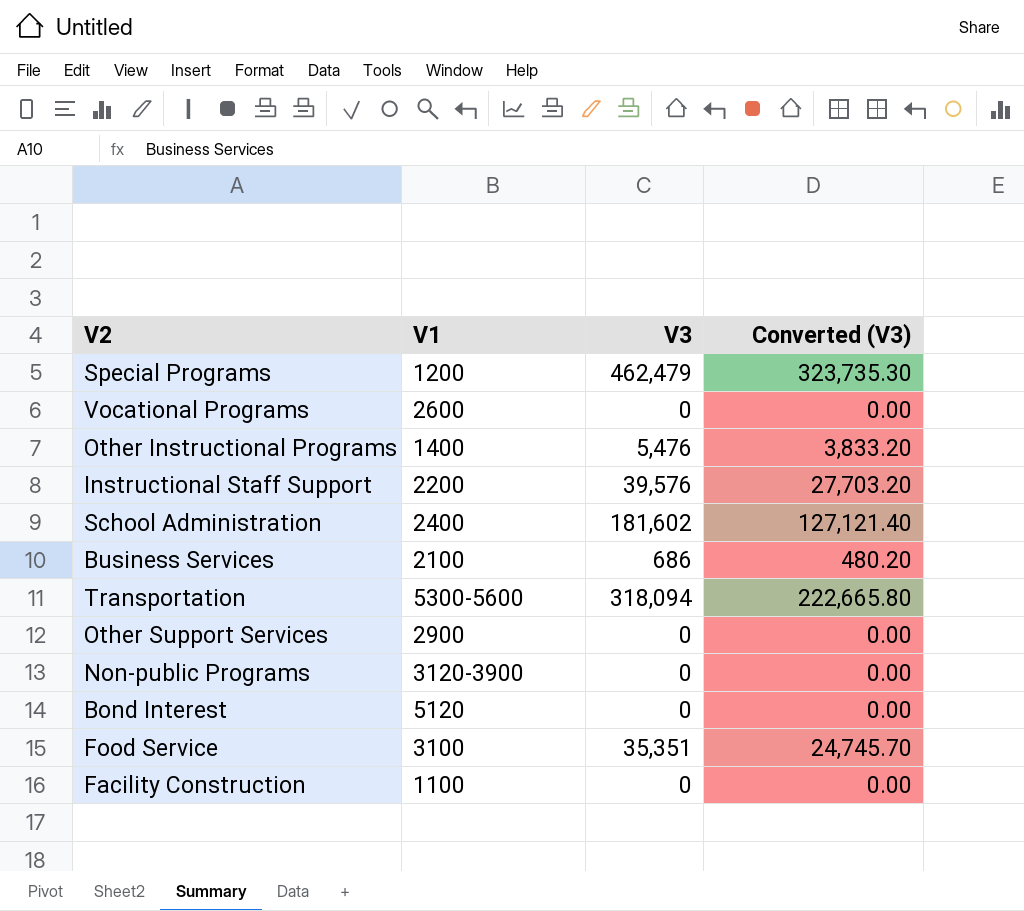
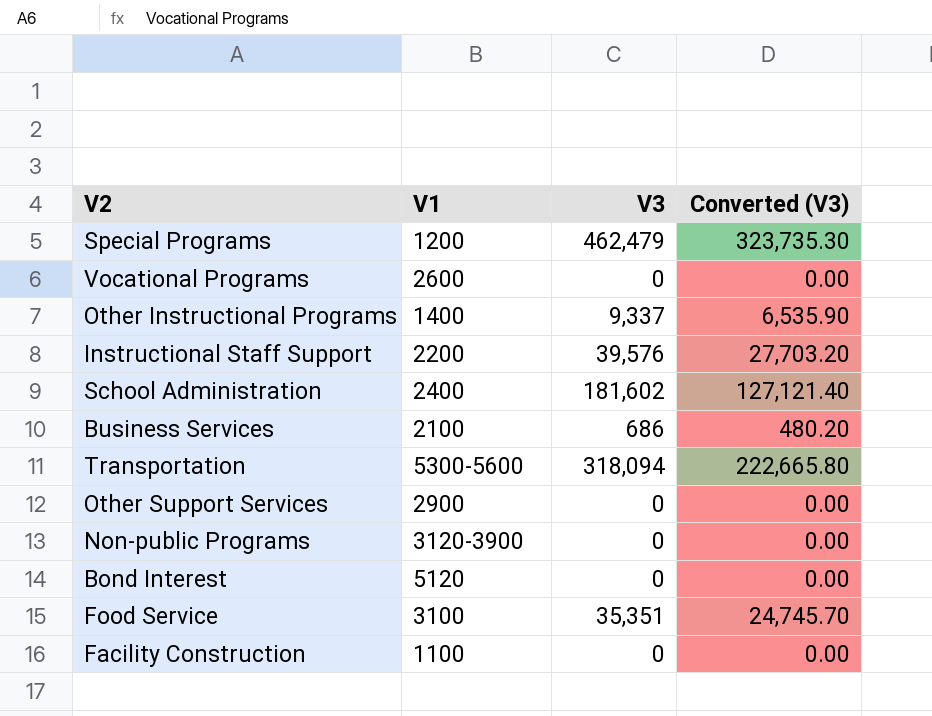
Other Instructional Programs | V3: 5,476 -> 9,337
Other Instructional Programs | Converted (V3): 3,833.20 -> 6,535.90

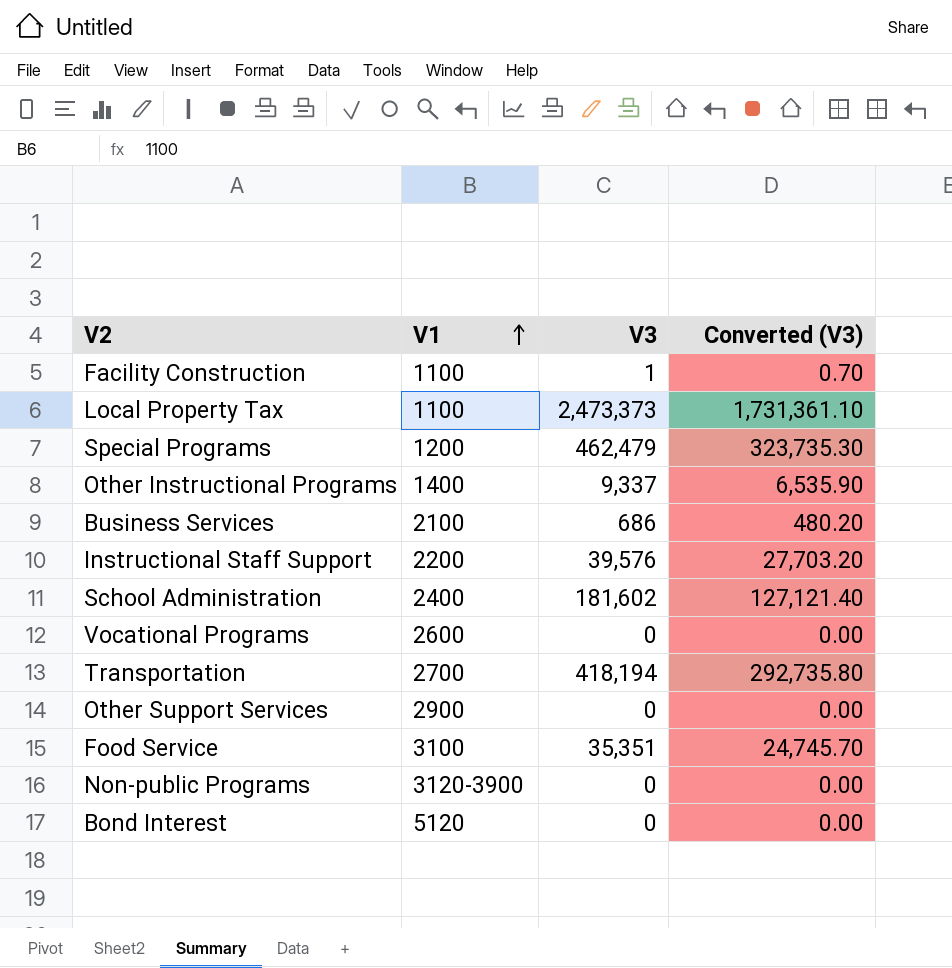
row order: none -> V1 ascending
Facility Construction | V3: 0 -> 1
Facility Construction | Converted (V3): 0.00 -> 0.70
row Local Property Tax: none -> 1100 | 2,473,373 | 1,731,361.10
Transportation | V1: 5300-5600 -> 2700
Transportation | V3: 318,094 -> 418,194
Transportation | Converted (V3): 222,665.80 -> 292,735.80

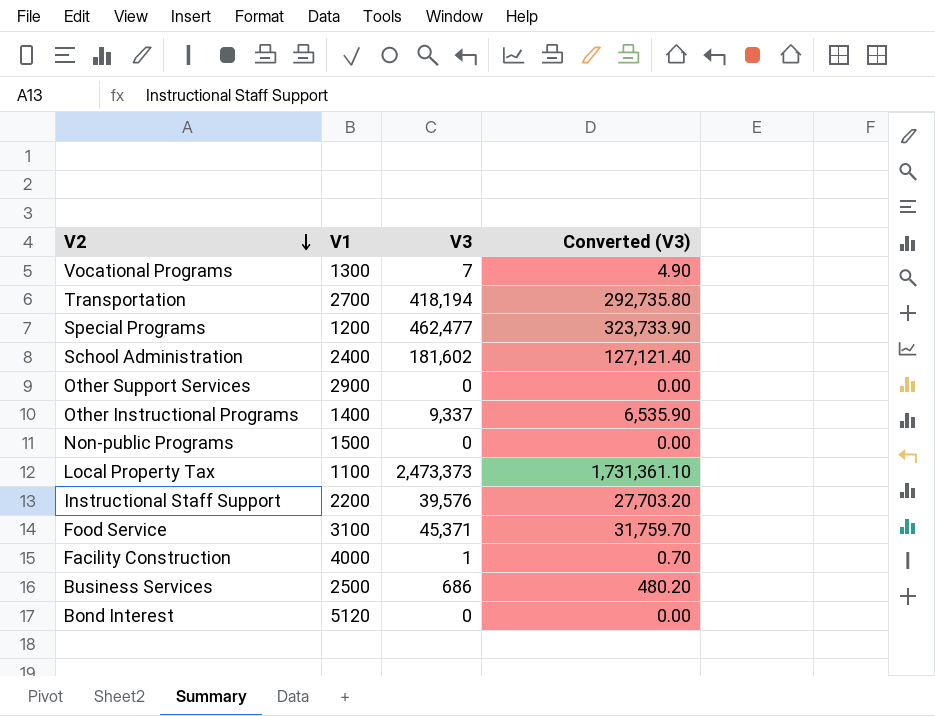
row order: V1 ascending -> V2 descending
Vocational Programs | V1: 2600 -> 1300
Vocational Programs | V3: 0 -> 7
Vocational Programs | Converted (V3): 0.00 -> 4.90
Special Programs | V3: 462,479 -> 462,477
Special Programs | Converted (V3): 323,735.30 -> 323,733.90
Non-public Programs | V1: 3120-3900 -> 1500
Food Service | V3: 35,351 -> 45,371
Food Service | Converted (V3): 24,745.70 -> 31,759.70
Facility Construction | V1: 1100 -> 4000
Business Services | V1: 2100 -> 2500

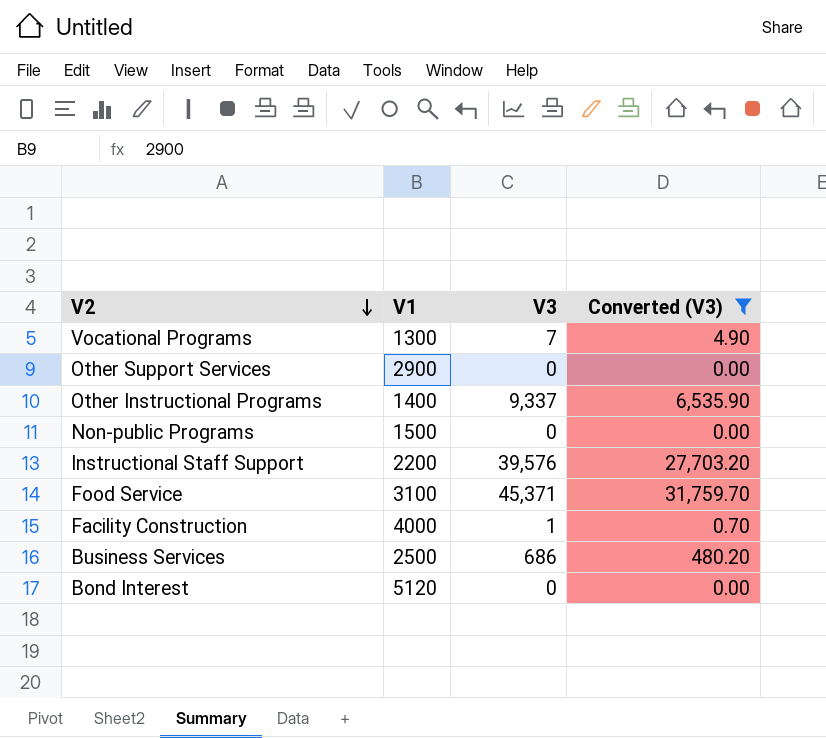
filter: none -> Converted (V3) <= 31,759.70

